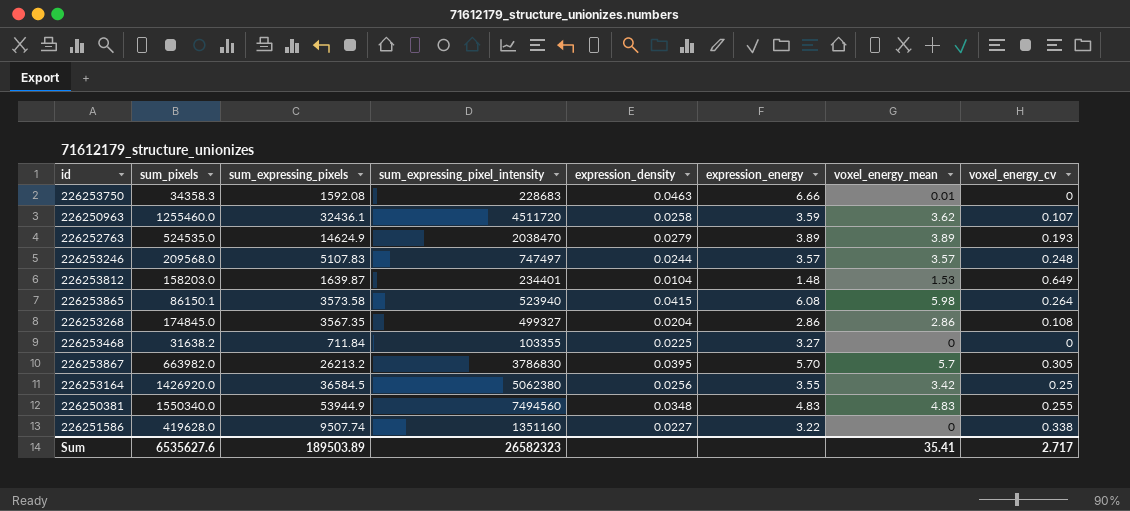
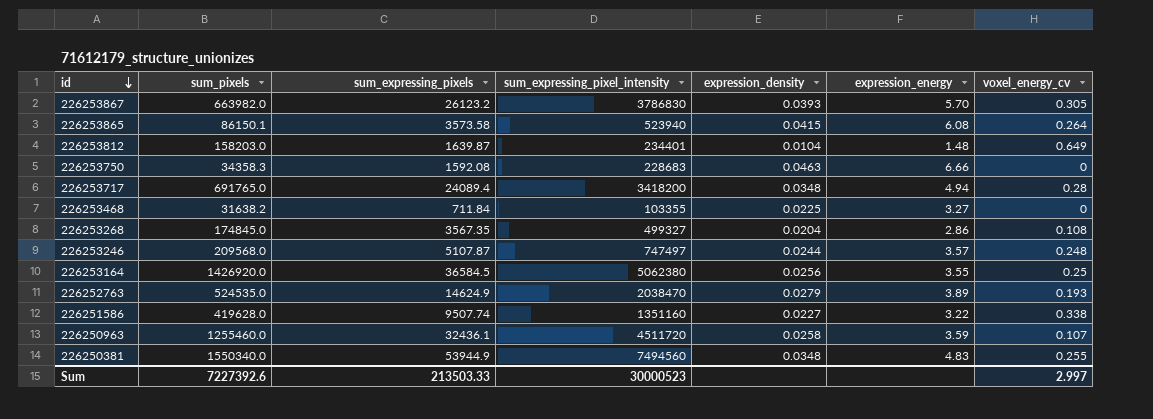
row order: none -> id descending
column voxel_energy_mean | position: 7 -> none
226253867 | sum_expressing_pixels: 26213.2 -> 26123.2
226253867 | expression_density: 0.0395 -> 0.0393
row 226253717: none -> 691765.0 | 24089.4 | 3418200 | 0.0348 | 4.94 | 0.28
226253246 | sum_expressing_pixels: 5107.83 -> 5107.87
Sum | sum_pixels: 6535627.6 -> 7227392.6
Sum | sum_expressing_pixels: 189503.89 -> 213503.33
Sum | sum_expressing_pixel_intensity: 26582323 -> 30000523
Sum | voxel_energy_cv: 2.717 -> 2.997

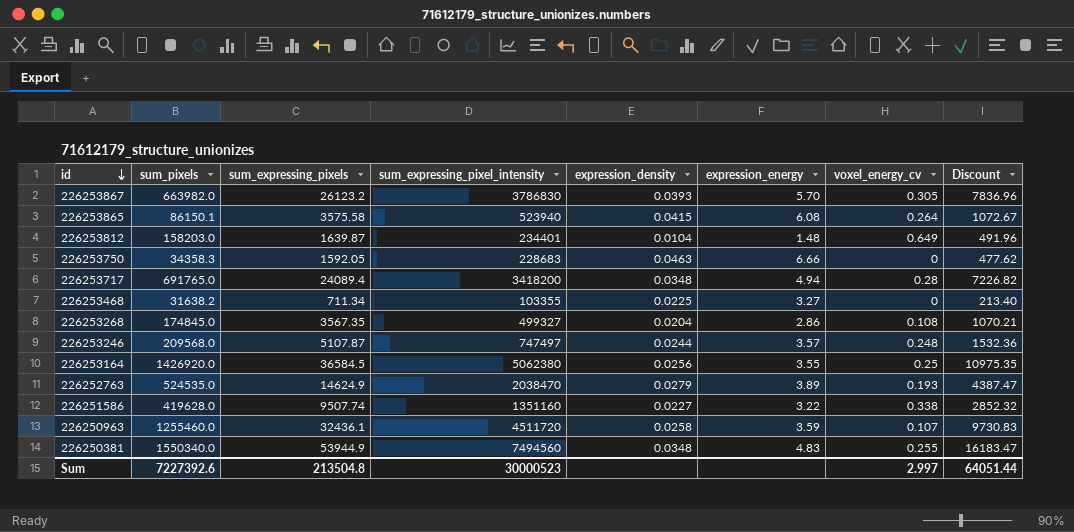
column Discount | formula: none -> [sum_expressing_pixels] * 0.3
226253865 | sum_expressing_pixels: 3573.58 -> 3575.58
226253750 | sum_expressing_pixels: 1592.08 -> 1592.05
226253468 | sum_expressing_pixels: 711.84 -> 711.34
Sum | sum_expressing_pixels: 213503.33 -> 213504.8

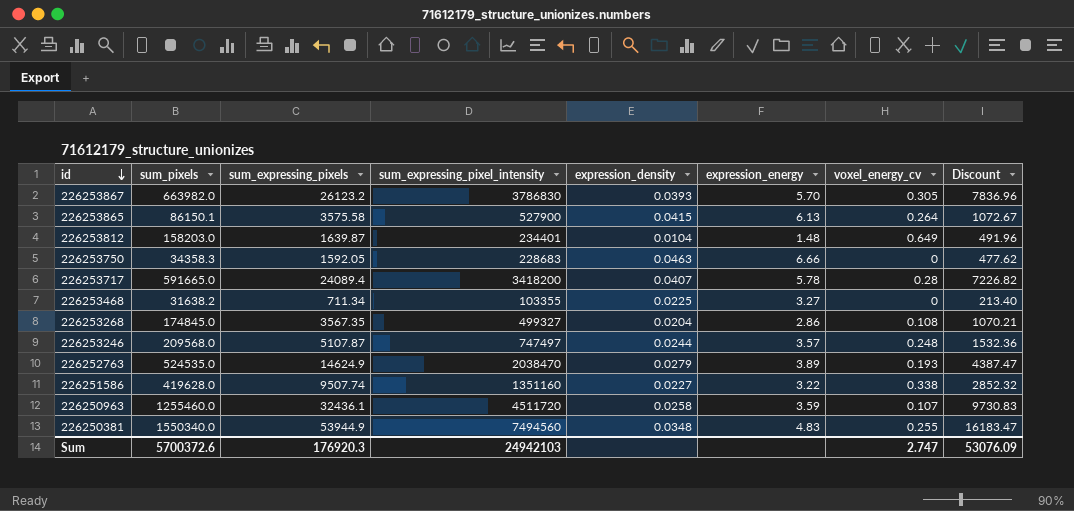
row 226253164: 1426920.0 | 36584.5 | 5062380 | 0.0256 | 3.55 | 0.25 | 10975.35 -> none
226253865 | sum_expressing_pixel_intensity: 523940 -> 527900
226253865 | expression_energy: 6.08 -> 6.13
226253717 | sum_pixels: 691765.0 -> 591665.0
226253717 | expression_density: 0.0348 -> 0.0407
226253717 | expression_energy: 4.94 -> 5.78
Sum | sum_pixels: 7227392.6 -> 5700372.6
Sum | sum_expressing_pixels: 213504.8 -> 176920.3
Sum | sum_expressing_pixel_intensity: 30000523 -> 24942103
Sum | voxel_energy_cv: 2.997 -> 2.747
Sum | Discount: 64051.44 -> 53076.09

